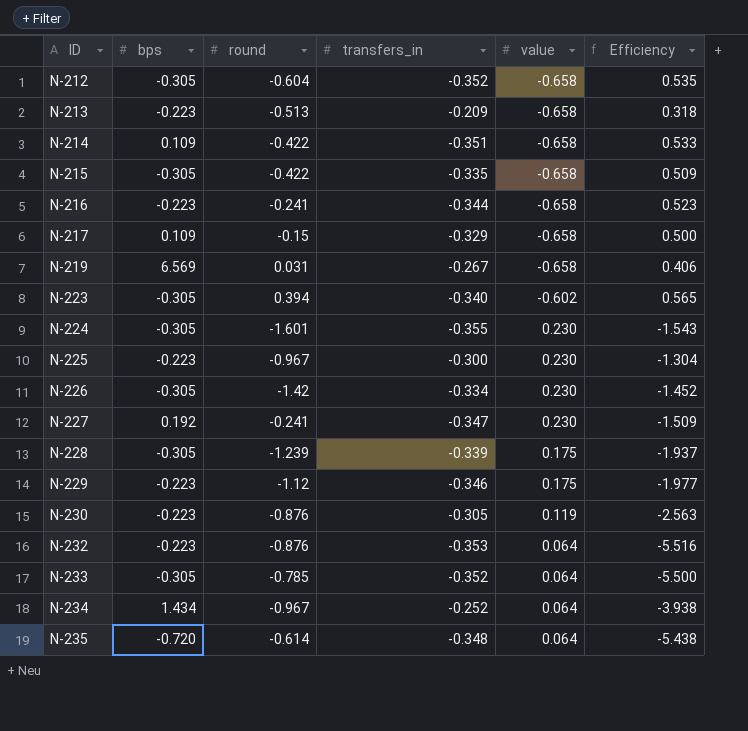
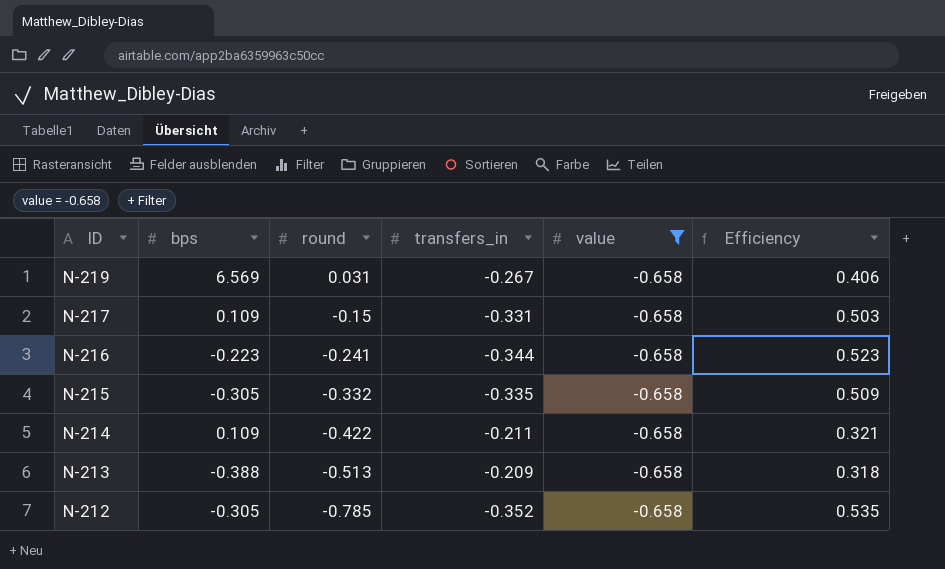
filter: none -> value = -0.658
row order: ID ascending -> ID descending
N-217 | transfers_in: -0.329 -> -0.331
N-217 | Efficiency: 0.500 -> 0.503
N-215 | round: -0.422 -> -0.332
N-214 | transfers_in: -0.351 -> -0.211
N-214 | Efficiency: 0.533 -> 0.321
N-213 | bps: -0.223 -> -0.388
N-212 | round: -0.604 -> -0.785

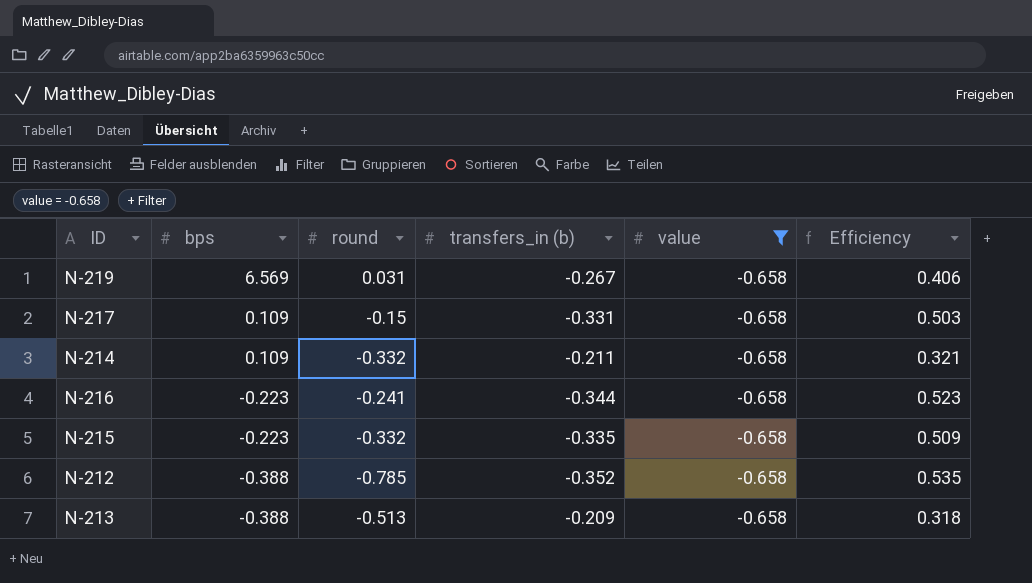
row order: ID descending -> bps descending
column name: transfers_in -> transfers_in (b)
N-214 | round: -0.422 -> -0.332
N-215 | bps: -0.305 -> -0.223
N-212 | bps: -0.305 -> -0.388

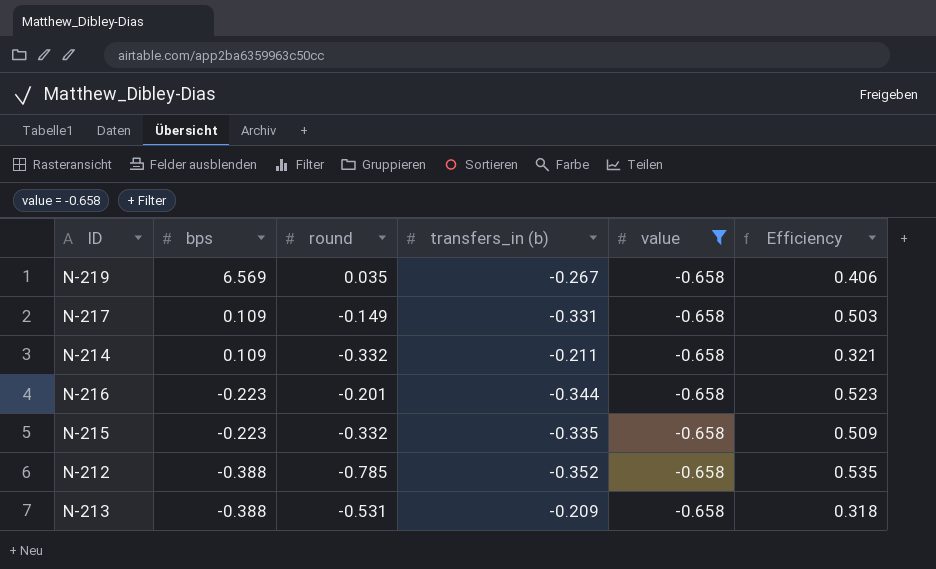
N-219 | round: 0.031 -> 0.035
N-217 | round: -0.15 -> -0.149
N-216 | round: -0.241 -> -0.201
N-213 | round: -0.513 -> -0.531

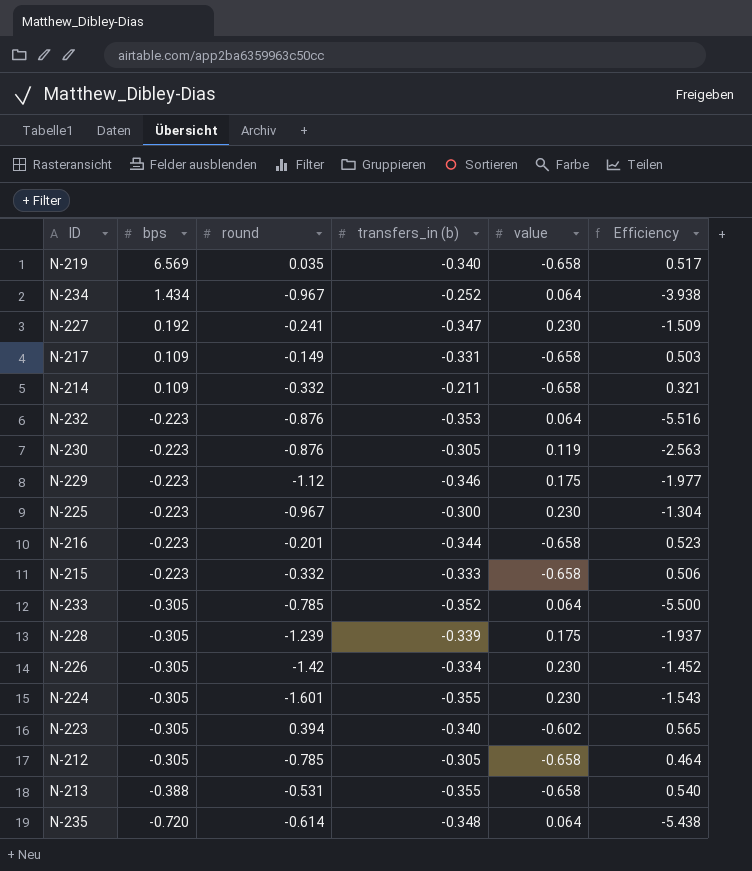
filter: value = -0.658 -> none
N-219 | transfers_in (b): -0.267 -> -0.340
N-219 | Efficiency: 0.406 -> 0.517
N-215 | transfers_in (b): -0.335 -> -0.333
N-215 | Efficiency: 0.509 -> 0.506
N-212 | bps: -0.388 -> -0.305
N-212 | transfers_in (b): -0.352 -> -0.305
N-212 | Efficiency: 0.535 -> 0.464
N-213 | transfers_in (b): -0.209 -> -0.355
N-213 | Efficiency: 0.318 -> 0.540

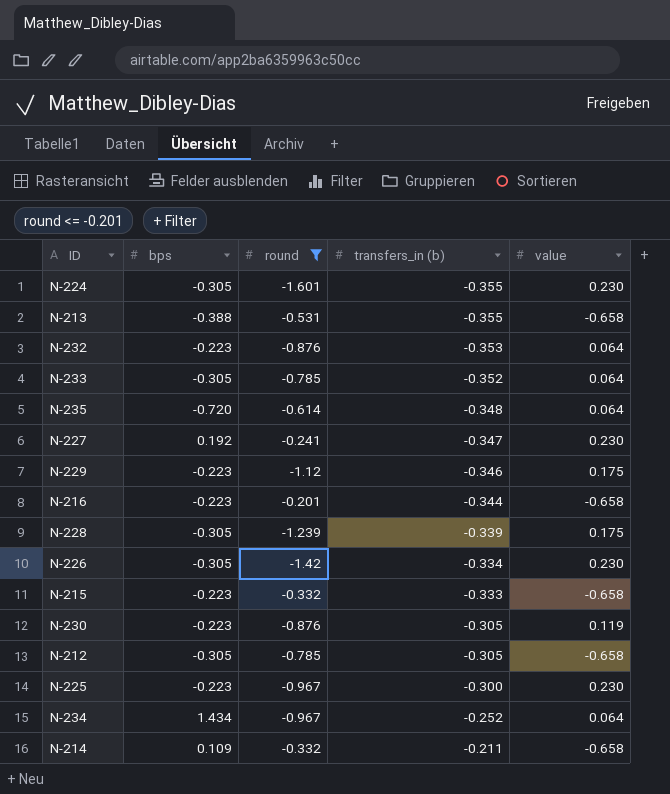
filter: none -> round <= -0.201
row order: bps descending -> transfers_in (b) ascending
column Efficiency | formula: [transfers_in (b)] / [value] -> none

